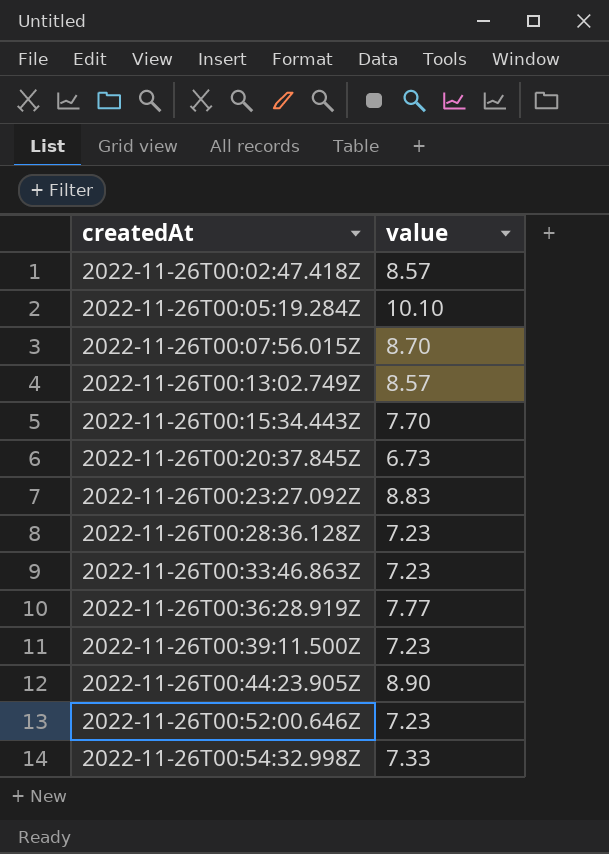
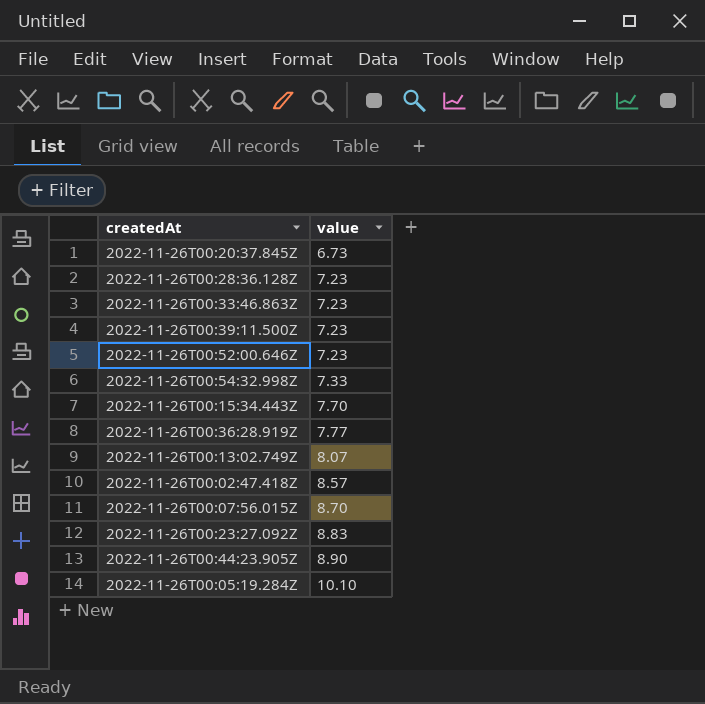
row order: createdAt ascending -> value ascending
2022-11-26T00:13:02.749Z | value: 8.57 -> 8.07

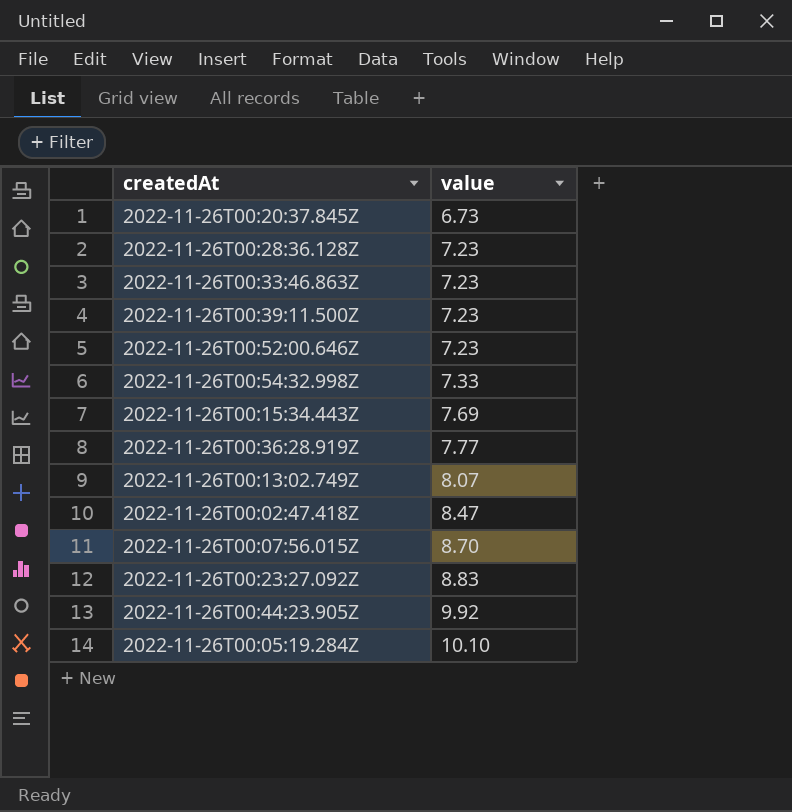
2022-11-26T00:15:34.443Z | value: 7.70 -> 7.69
2022-11-26T00:02:47.418Z | value: 8.57 -> 8.47
2022-11-26T00:44:23.905Z | value: 8.90 -> 9.92

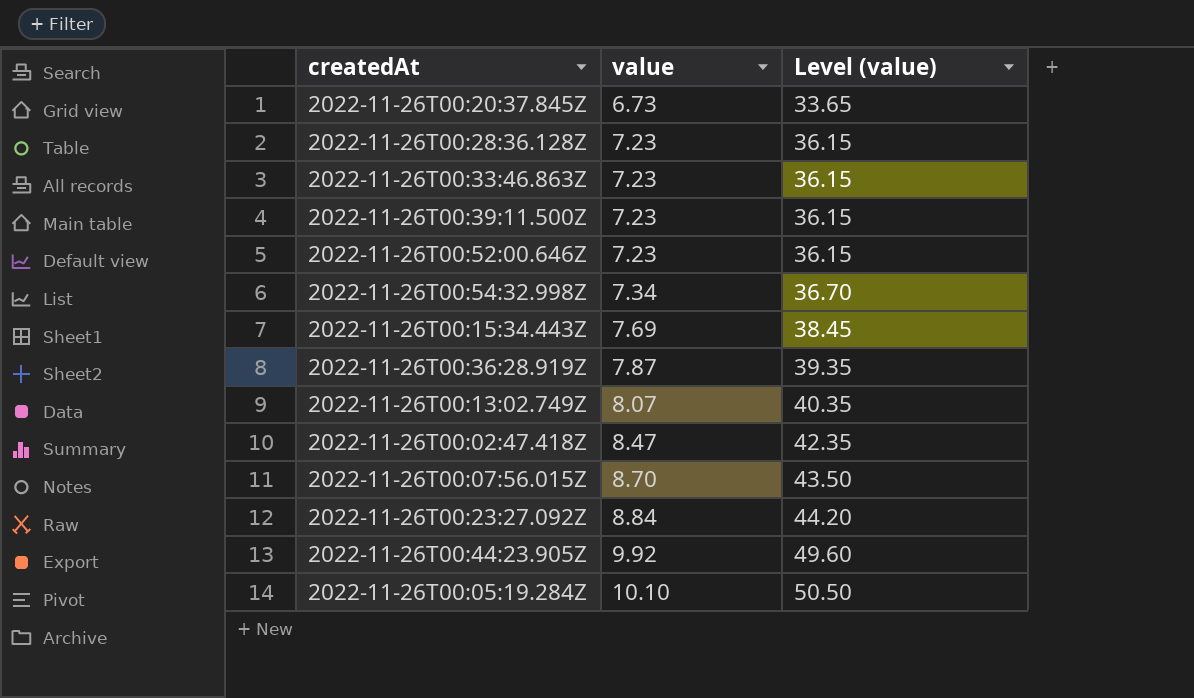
column Level (value) | formula: none -> [value] * 5
2022-11-26T00:54:32.998Z | value: 7.33 -> 7.34
2022-11-26T00:36:28.919Z | value: 7.77 -> 7.87
2022-11-26T00:23:27.092Z | value: 8.83 -> 8.84

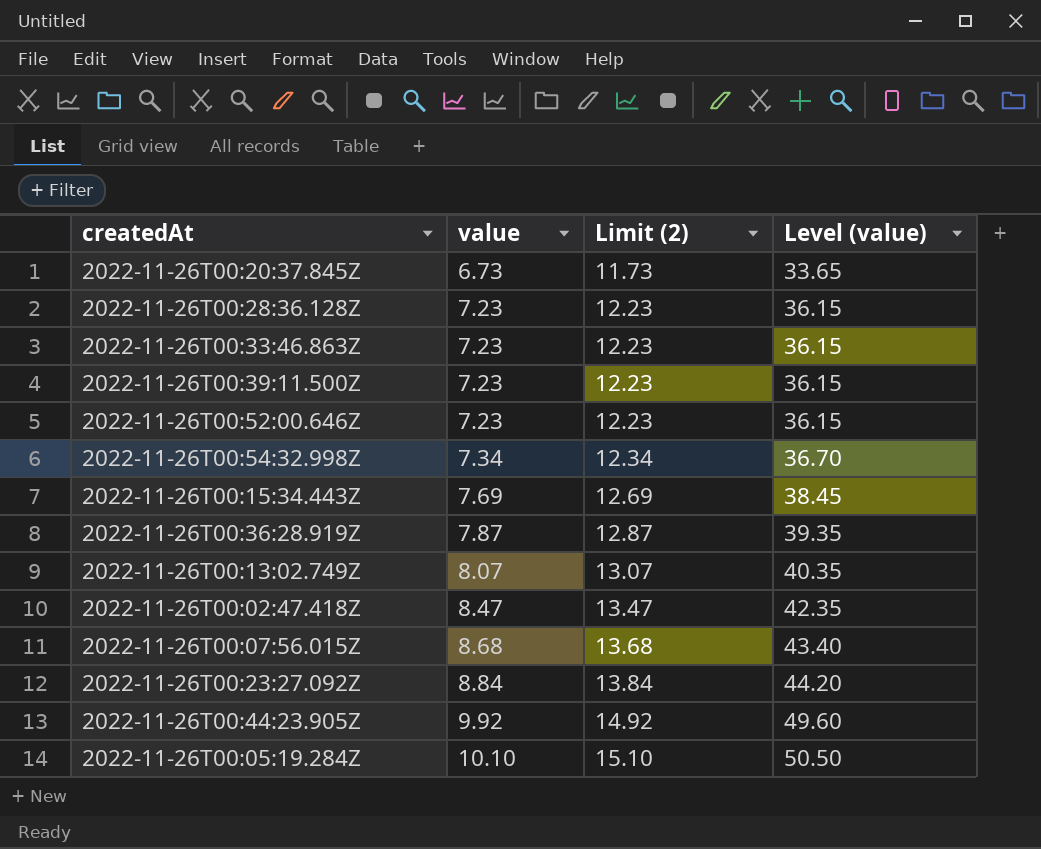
column Limit (2) | formula: none -> [value] + 5
2022-11-26T00:07:56.015Z | value: 8.70 -> 8.68
2022-11-26T00:07:56.015Z | Level (value): 43.50 -> 43.40

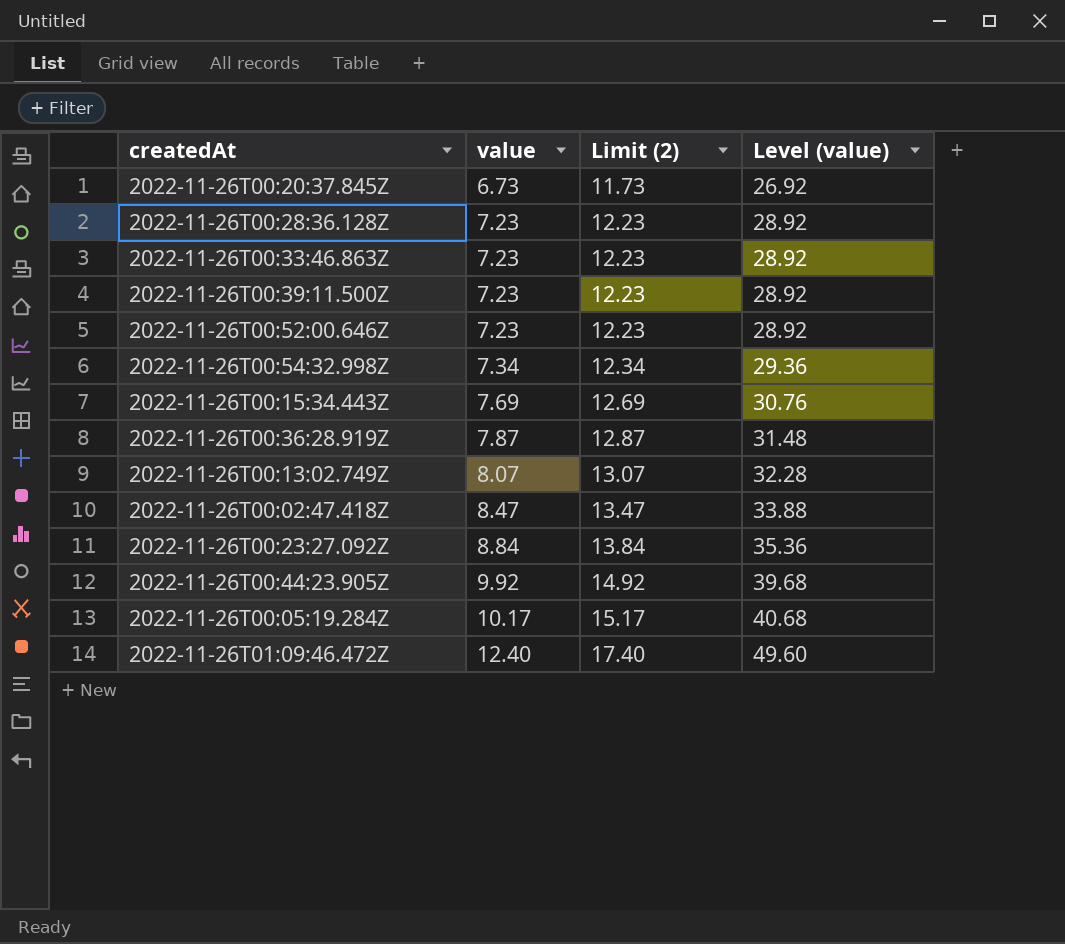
column Level (value) | formula: [value] * 5 -> [value] * 4
row 2022-11-26T00:07:56.015Z: 8.68 | 13.68 | 43.40 -> none
2022-11-26T00:05:19.284Z | value: 10.10 -> 10.17
2022-11-26T00:05:19.284Z | Limit (2): 15.10 -> 15.17
row 2022-11-26T01:09:46.472Z: none -> 12.40 | 17.40 | 49.60

